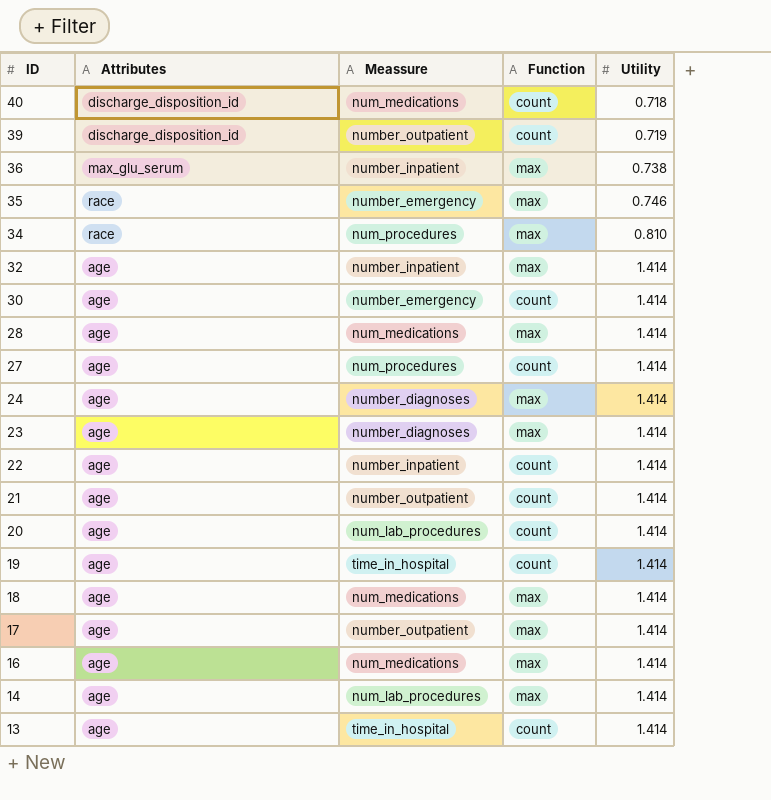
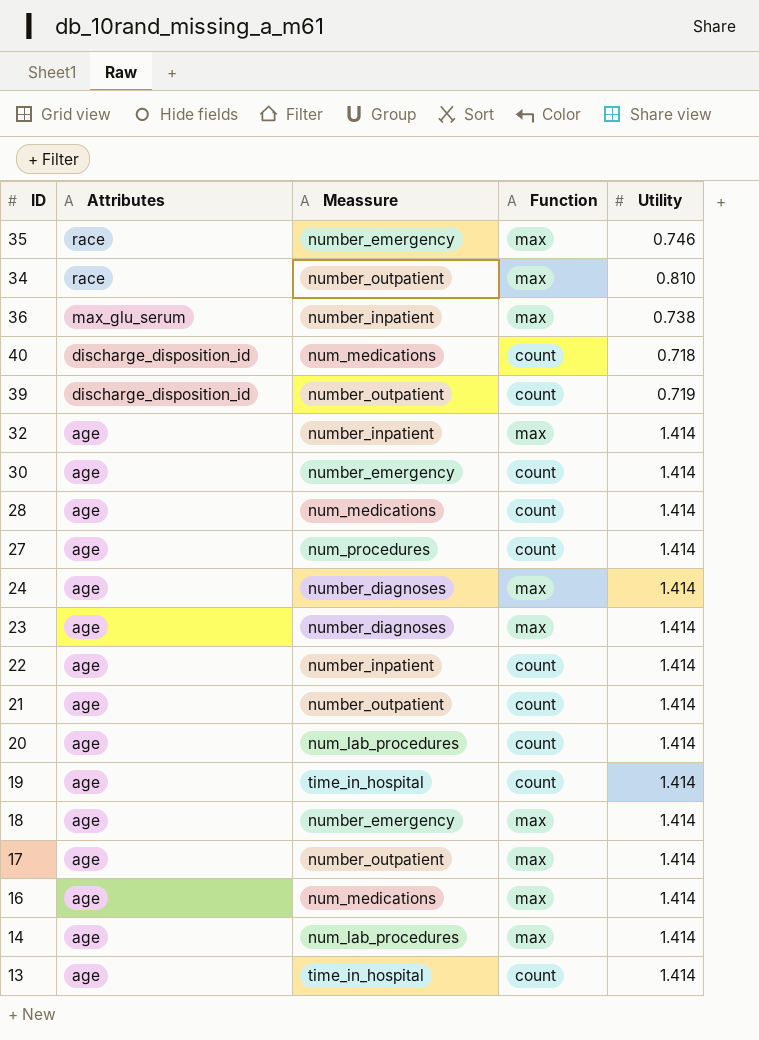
row order: ID descending -> Attributes descending
34 | Meassure: num_procedures -> number_outpatient
28 | Function: max -> count
18 | Meassure: num_medications -> number_emergency

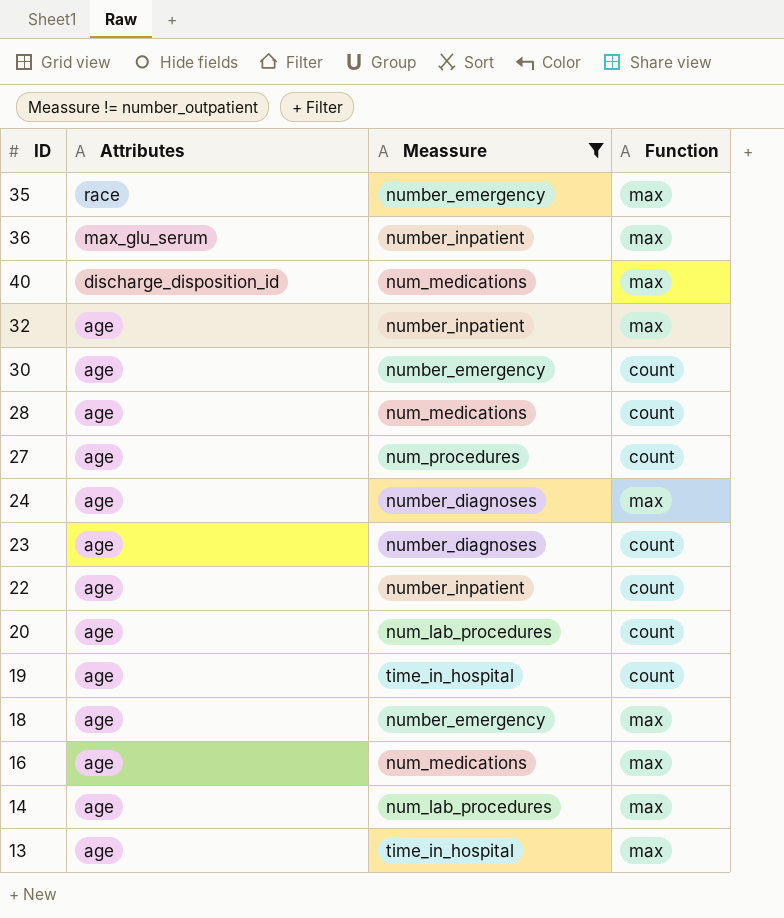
filter: none -> Meassure != number_outpatient
column Utility | position: 5 -> none
40 | Function: count -> max
23 | Function: max -> count
13 | Function: count -> max

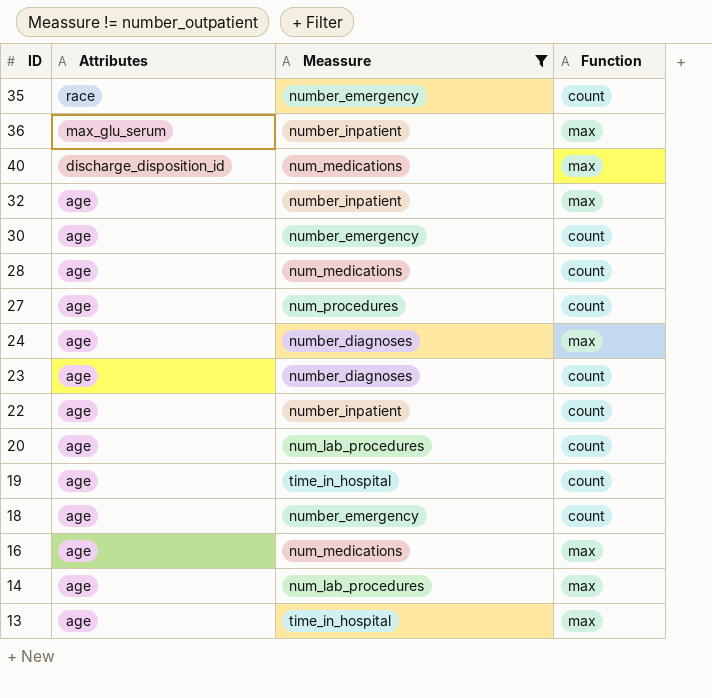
35 | Function: max -> count
18 | Function: max -> count

